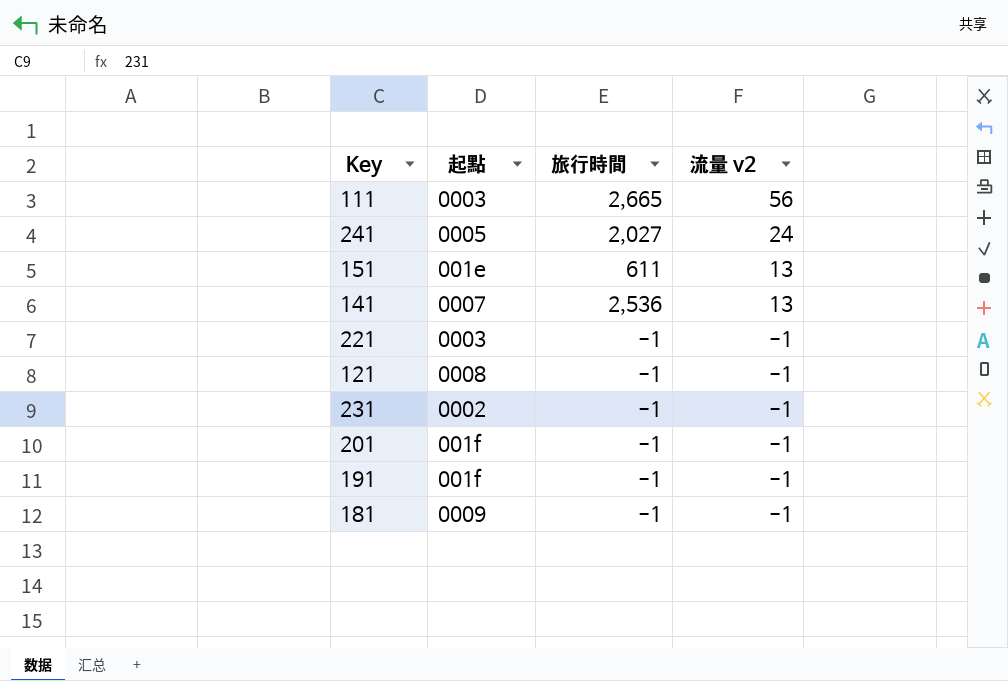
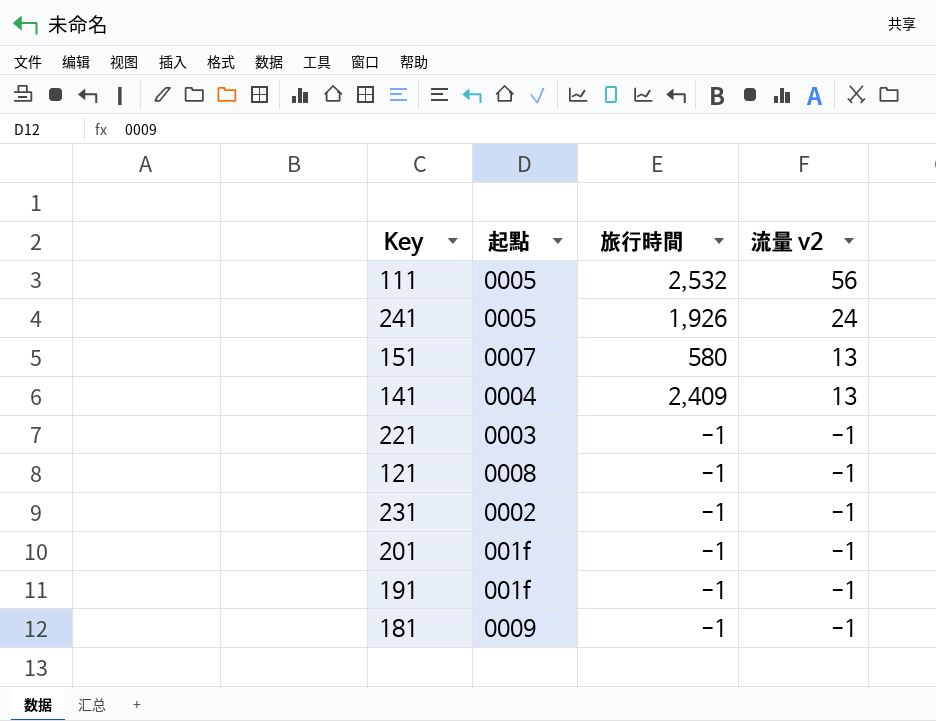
111 | 起點: 0003 -> 0005
111 | 旅行時間: 2,665 -> 2,532
241 | 旅行時間: 2,027 -> 1,926
151 | 起點: 001e -> 0007
151 | 旅行時間: 611 -> 580
141 | 起點: 0007 -> 0004
141 | 旅行時間: 2,536 -> 2,409

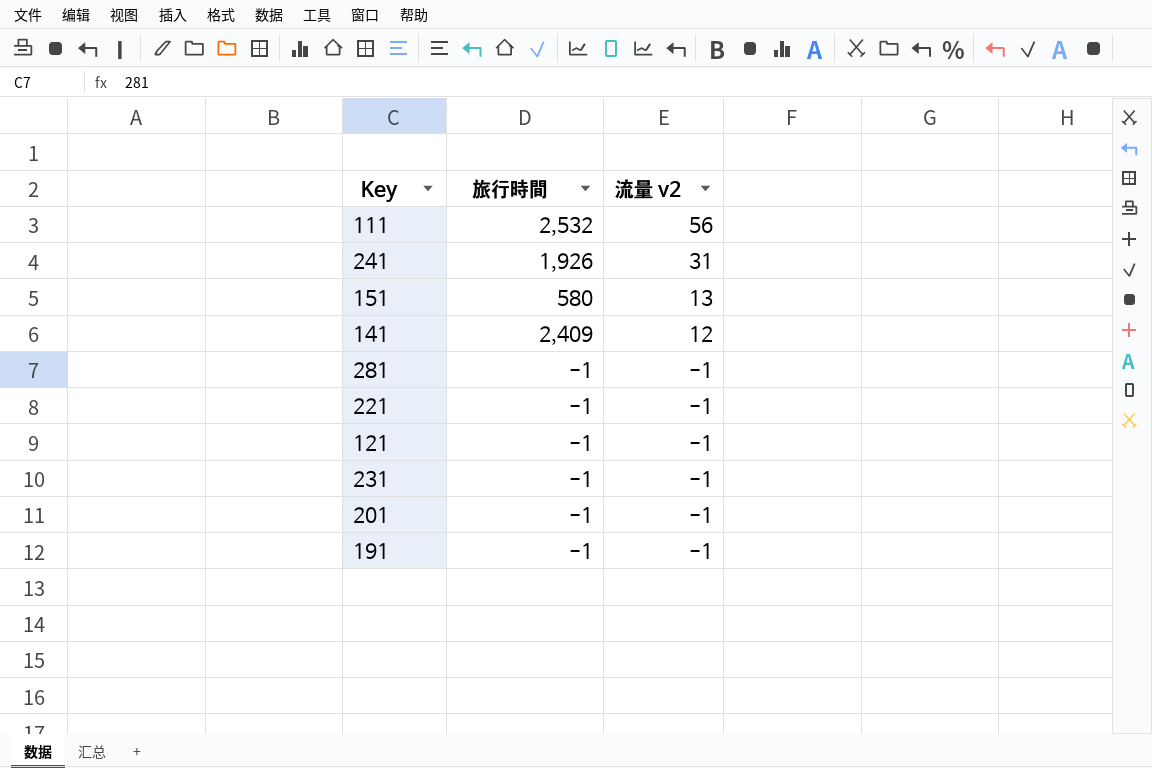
column 起點 | position: 2 -> none
row 181: 0009 | -1 | -1 -> none
241 | 流量 v2: 24 -> 31
141 | 流量 v2: 13 -> 12
row 281: none -> -1 | -1

